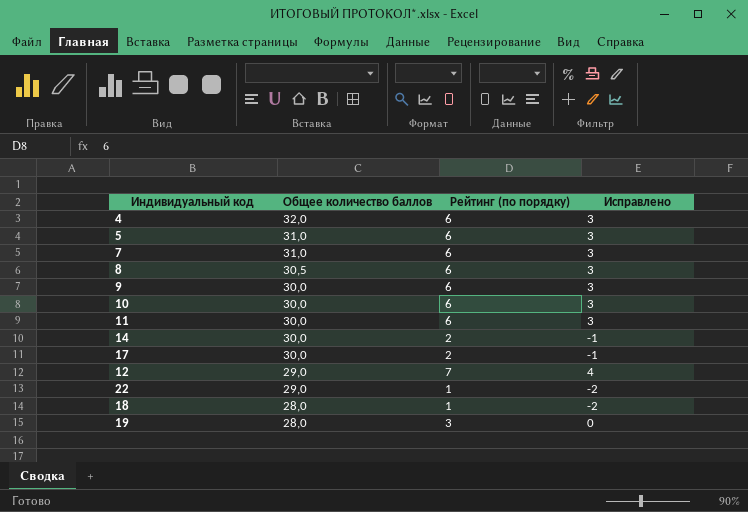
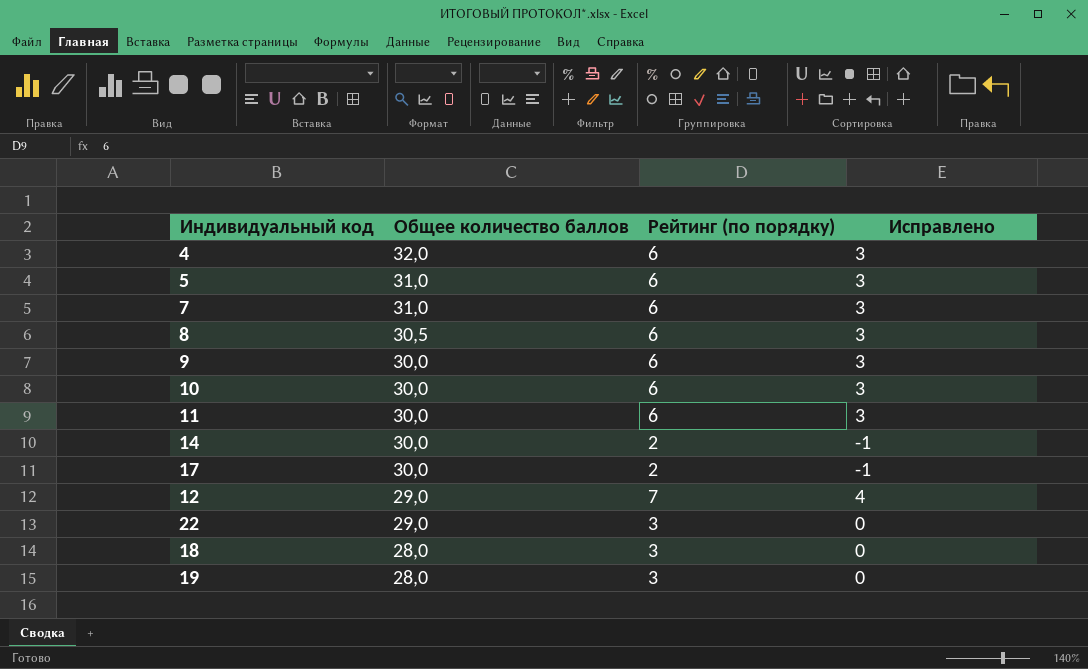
22 | Рейтинг (по порядку): 1 -> 3
22 | Исправлено: -2 -> 0
18 | Рейтинг (по порядку): 1 -> 3
18 | Исправлено: -2 -> 0

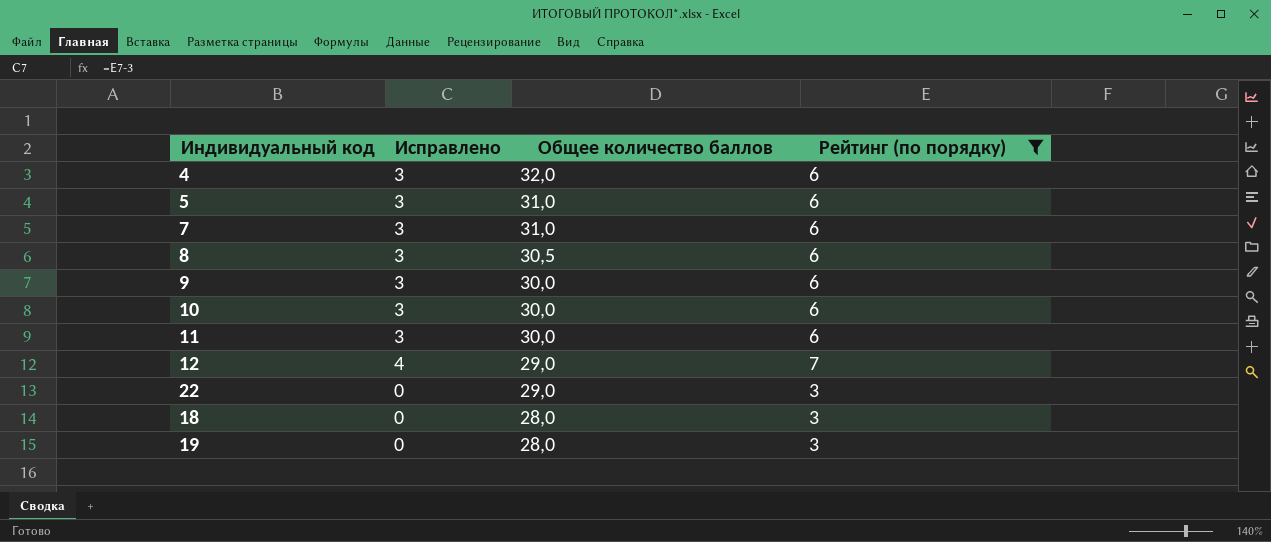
filter: none -> Рейтинг (по порядку) != 2
column Исправлено | position: 4 -> 2

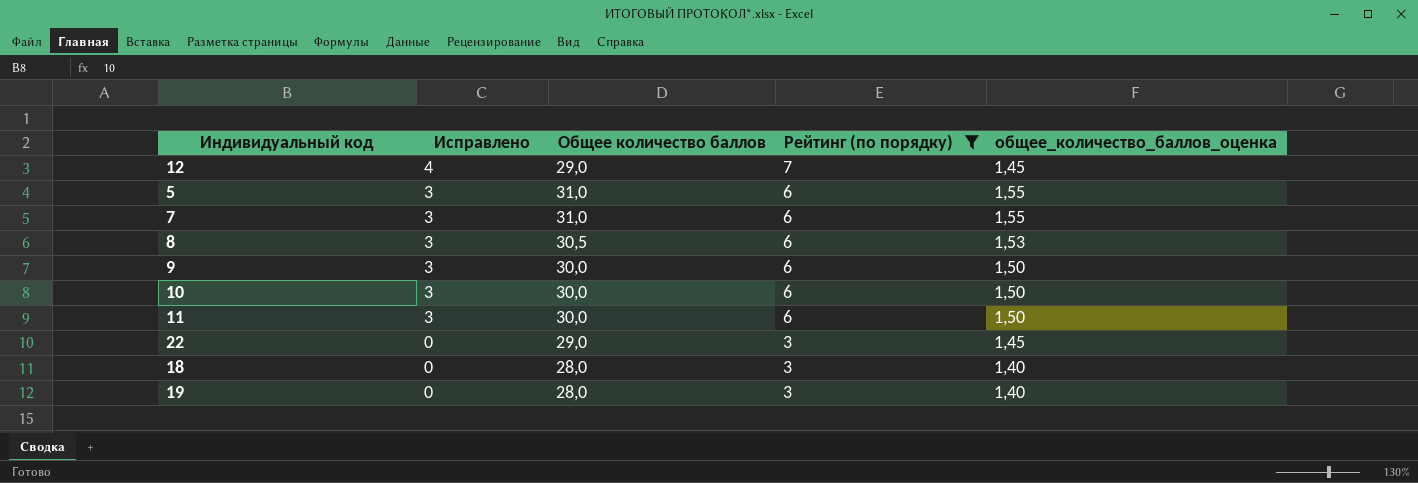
row order: Общее количество баллов descending -> Исправлено descending
column общее_количество_баллов_оценка | formula: none -> [Общее количество баллов] * 0,05
row 4: 3 | 32,0 | 6 -> none

